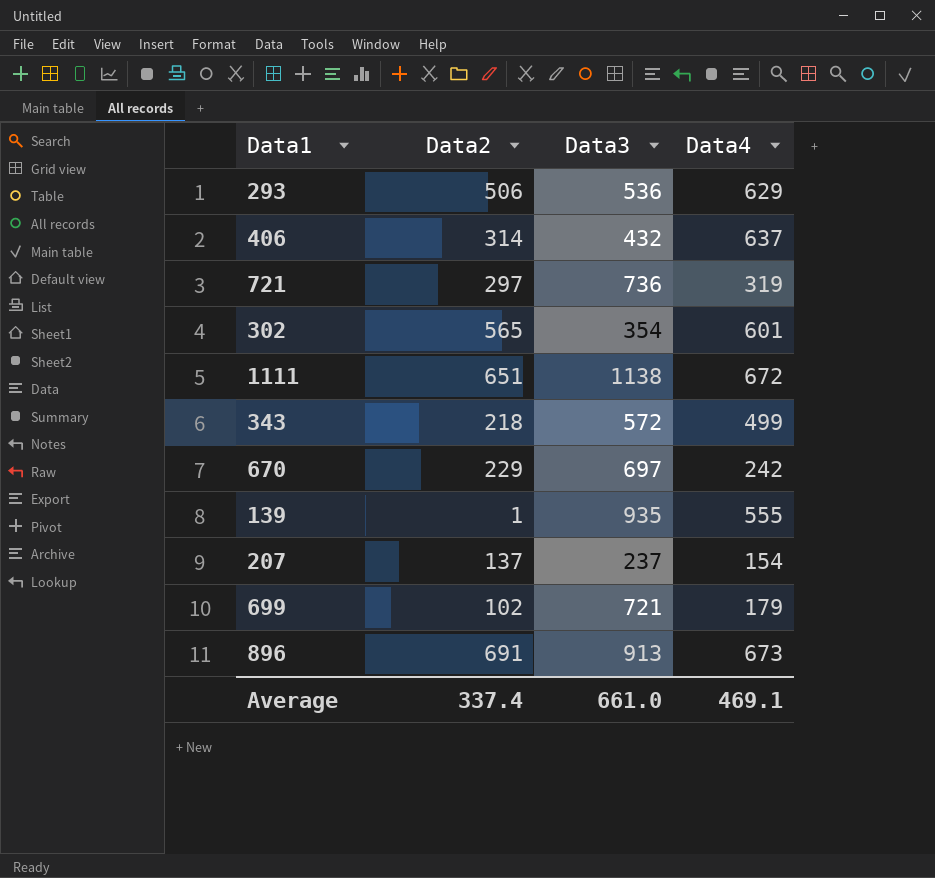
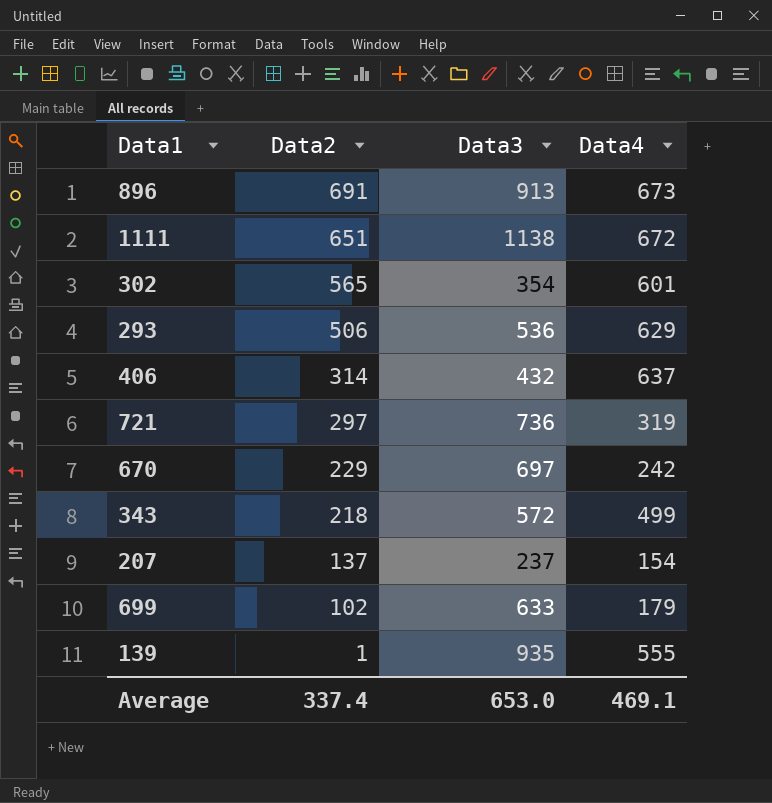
row order: none -> Data2 descending
699 | Data3: 721 -> 633
Average | Data3: 661.0 -> 653.0

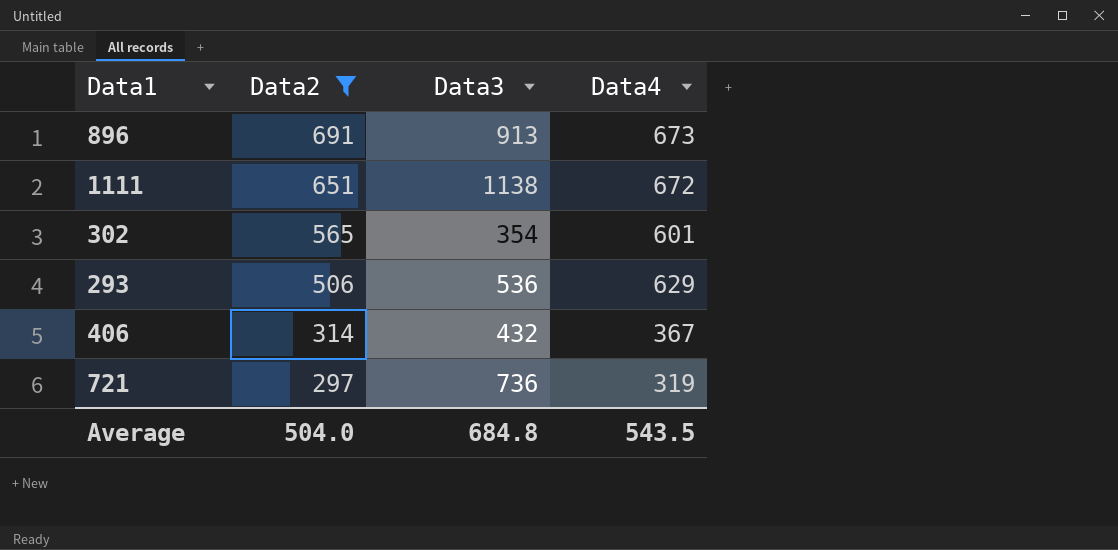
filter: none -> Data2 >= 297
406 | Data4: 637 -> 367
Average | Data2: 337.4 -> 504.0
Average | Data3: 653.0 -> 684.8
Average | Data4: 469.1 -> 543.5

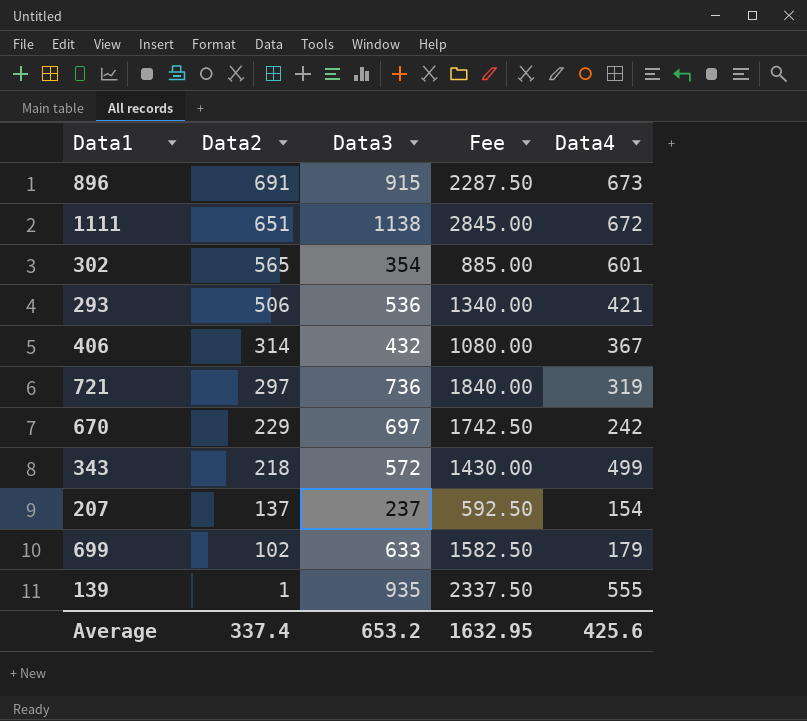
filter: Data2 >= 297 -> none
column Fee | formula: none -> [Data3] * 2.5
896 | Data3: 913 -> 915
293 | Data4: 629 -> 421
Average | Data2: 504.0 -> 337.4
Average | Data3: 684.8 -> 653.2
Average | Data4: 543.5 -> 425.6

